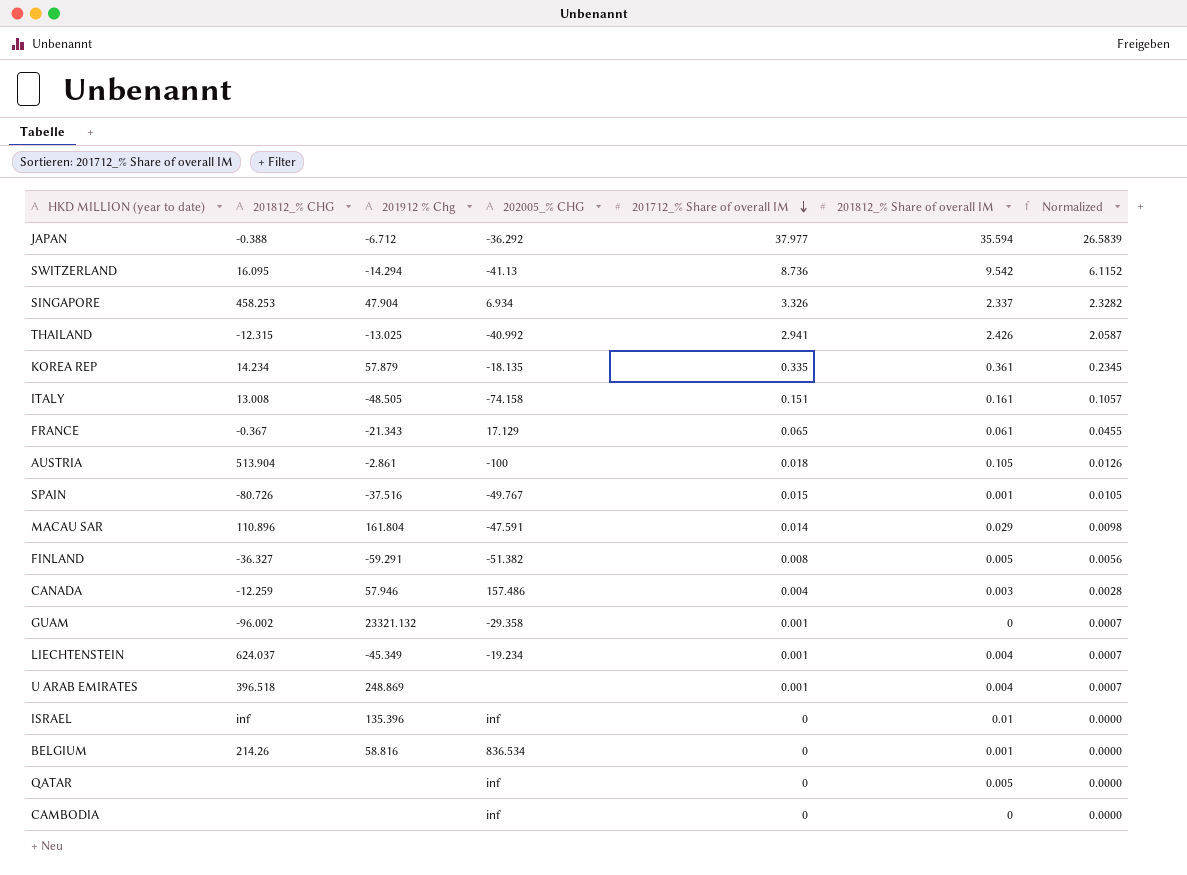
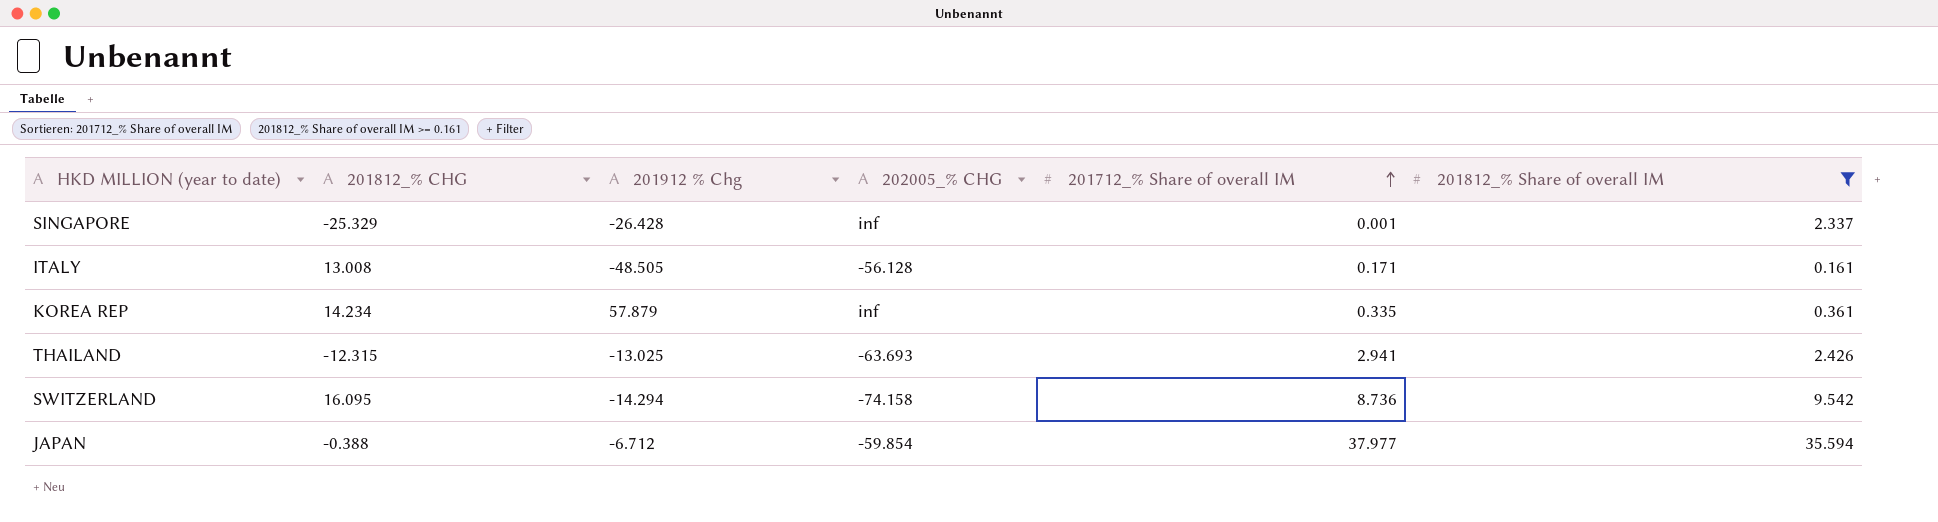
filter: none -> 201812_% Share of overall IM >= 0.161
row order: 201712_% Share of overall IM descending -> 201712_% Share of overall IM ascending
column Normalized | formula: [201712_% Share of overall IM] * 0.7 -> none
SINGAPORE | 201812_% CHG: 458.253 -> -25.329
SINGAPORE | 201912 % Chg: 47.904 -> -26.428
SINGAPORE | 202005_% CHG: 6.934 -> inf
SINGAPORE | 201712_% Share of overall IM: 3.326 -> 0.001
ITALY | 202005_% CHG: -74.158 -> -56.128
ITALY | 201712_% Share of overall IM: 0.151 -> 0.171
KOREA REP | 202005_% CHG: -18.135 -> inf
THAILAND | 202005_% CHG: -40.992 -> -63.693
SWITZERLAND | 202005_% CHG: -41.13 -> -74.158
JAPAN | 202005_% CHG: -36.292 -> -59.854

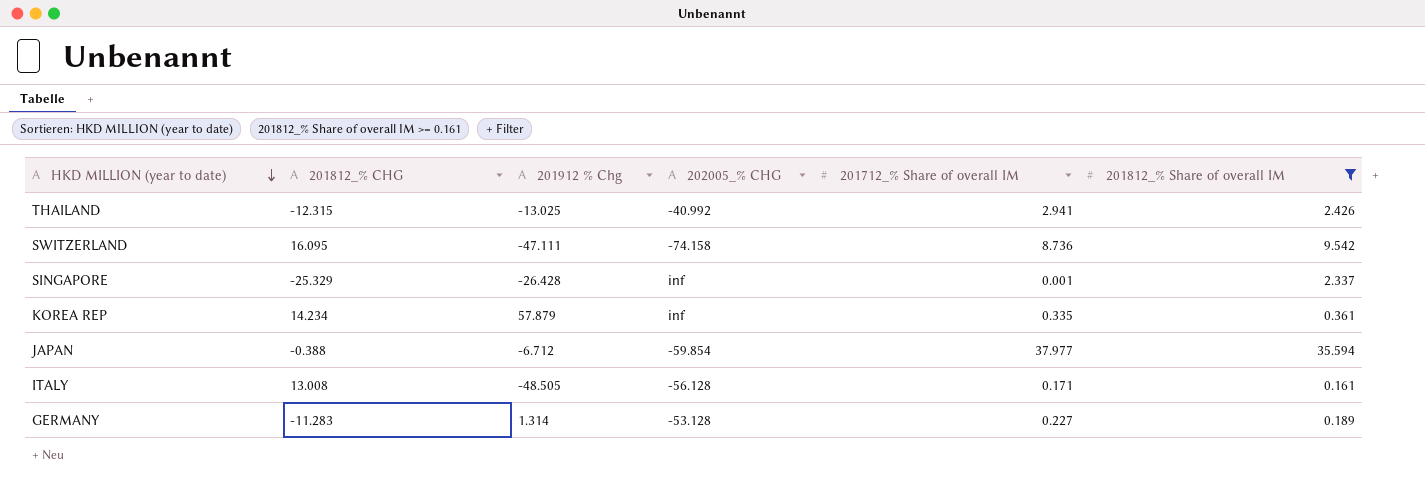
row order: 201712_% Share of overall IM ascending -> HKD MILLION (year to date) descending
THAILAND | 202005_% CHG: -63.693 -> -40.992
SWITZERLAND | 201912 % Chg: -14.294 -> -47.111
row GERMANY: none -> -11.283 | 1.314 | -53.128 | 0.227 | 0.189

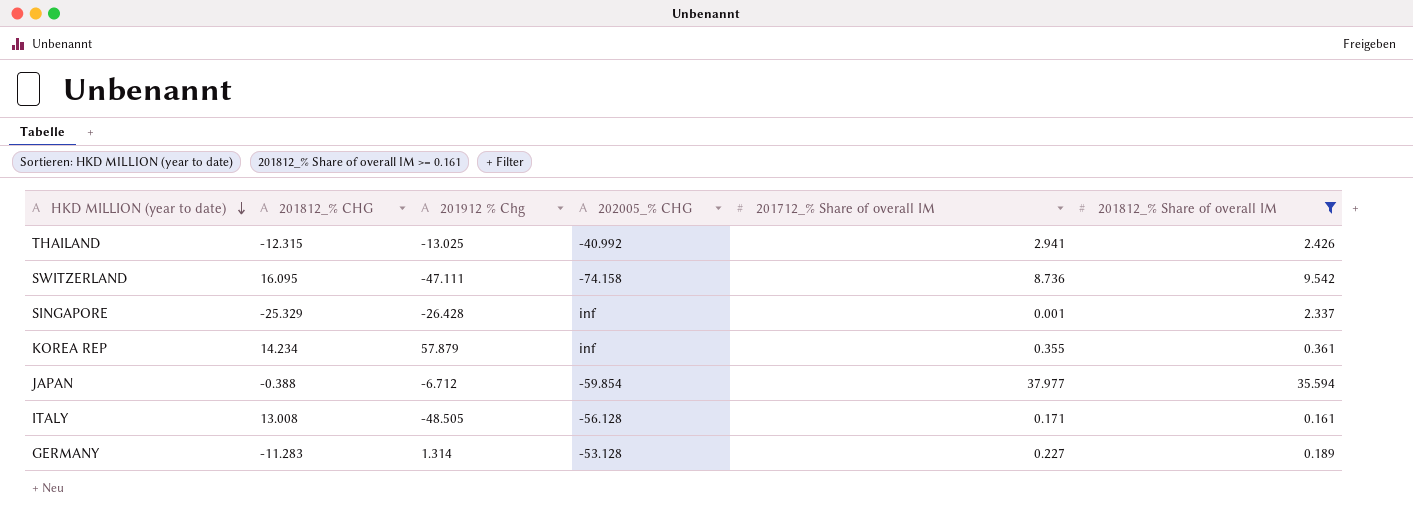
KOREA REP | 201712_% Share of overall IM: 0.335 -> 0.355

